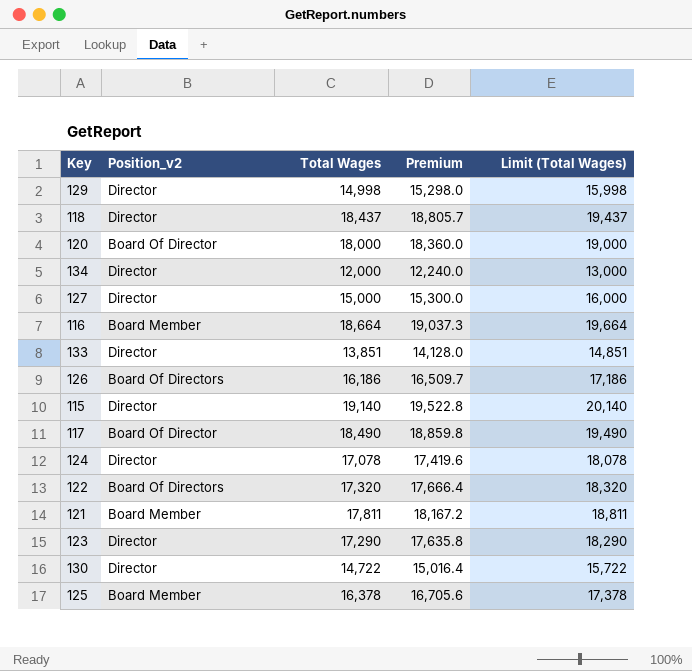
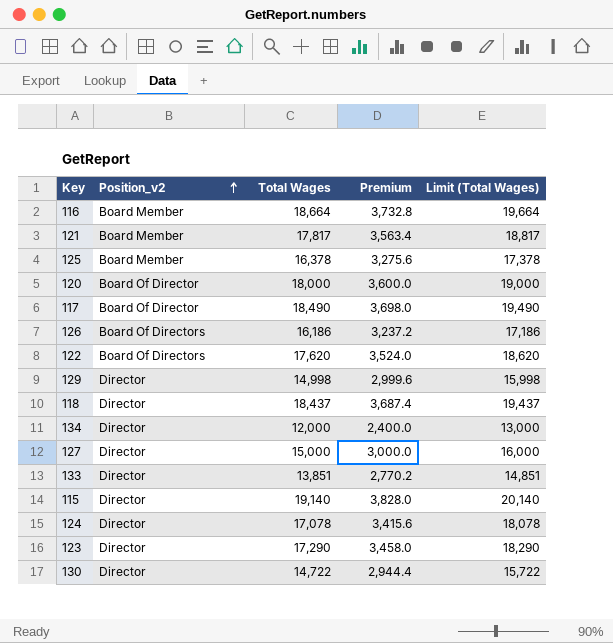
row order: none -> Position_v2 ascending
column Premium | formula: [Total Wages] * 1.02 -> [Total Wages] * 0.2
121 | Total Wages: 17,811 -> 17,817
121 | Limit (Total Wages): 18,811 -> 18,817
122 | Total Wages: 17,320 -> 17,620
122 | Limit (Total Wages): 18,320 -> 18,620

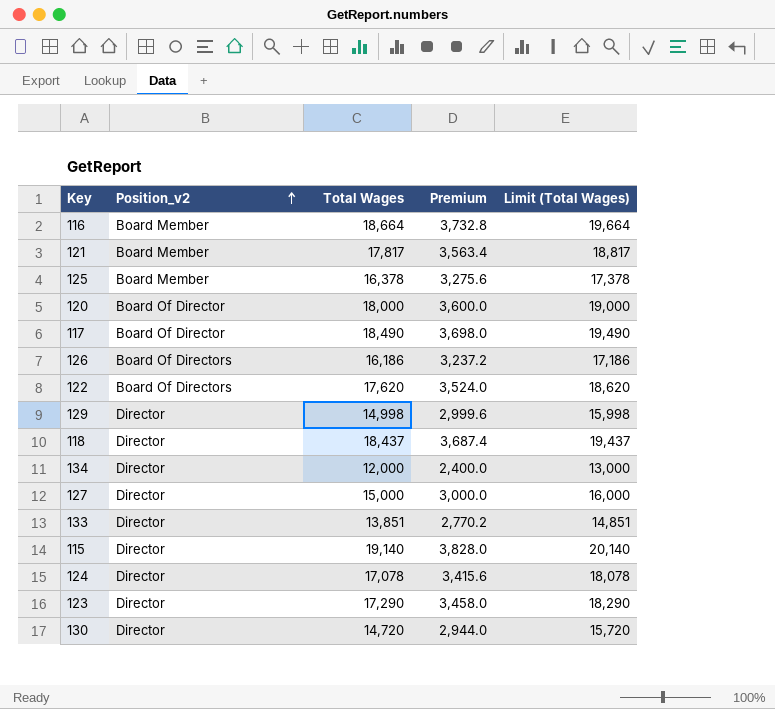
130 | Total Wages: 14,722 -> 14,720
130 | Premium: 2,944.4 -> 2,944.0
130 | Limit (Total Wages): 15,722 -> 15,720

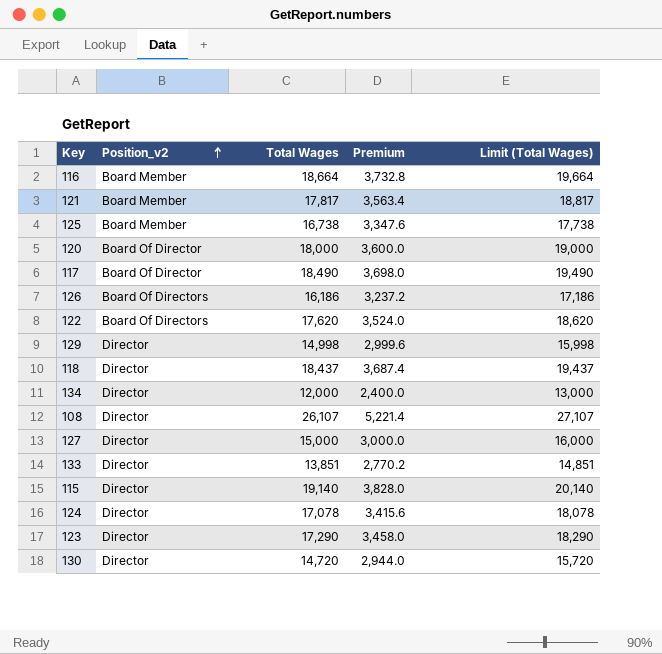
125 | Total Wages: 16,378 -> 16,738
125 | Premium: 3,275.6 -> 3,347.6
125 | Limit (Total Wages): 17,378 -> 17,738
row 108: none -> Director | 26,107 | 5,221.4 | 27,107

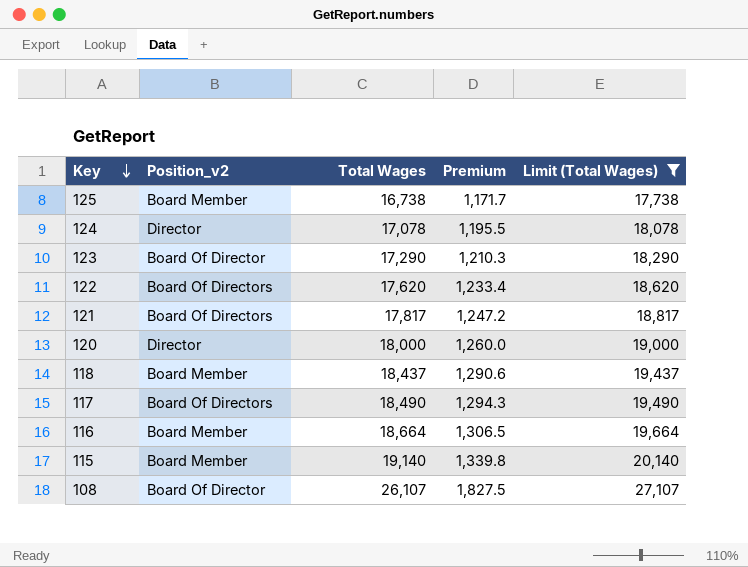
filter: none -> Limit (Total Wages) >= 17,738
row order: Position_v2 ascending -> Key descending
column Premium | formula: [Total Wages] * 0.2 -> [Total Wages] * 0.07
123 | Position_v2: Director -> Board Of Director
121 | Position_v2: Board Member -> Board Of Directors
120 | Position_v2: Board Of Director -> Director
118 | Position_v2: Director -> Board Member
117 | Position_v2: Board Of Director -> Board Of Directors
115 | Position_v2: Director -> Board Member
108 | Position_v2: Director -> Board Of Director

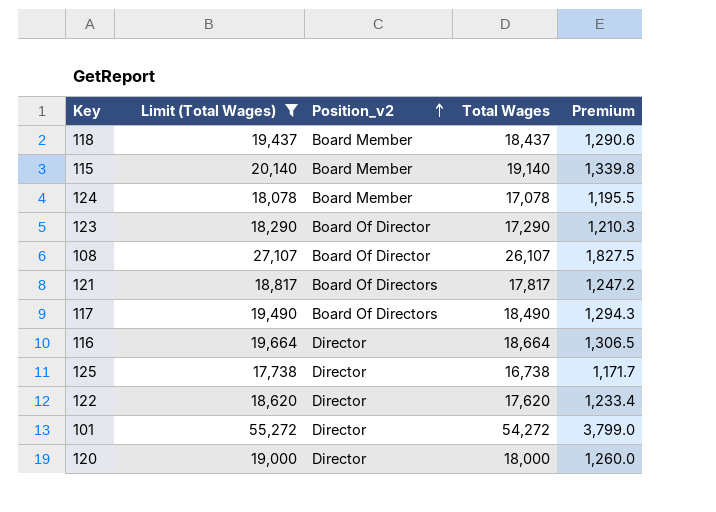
row order: Key descending -> Position_v2 ascending
column Limit (Total Wages) | position: 5 -> 2
124 | Position_v2: Director -> Board Member
116 | Position_v2: Board Member -> Director
125 | Position_v2: Board Member -> Director
122 | Position_v2: Board Of Directors -> Director
row 101: none -> 55,272 | Director | 54,272 | 3,799.0

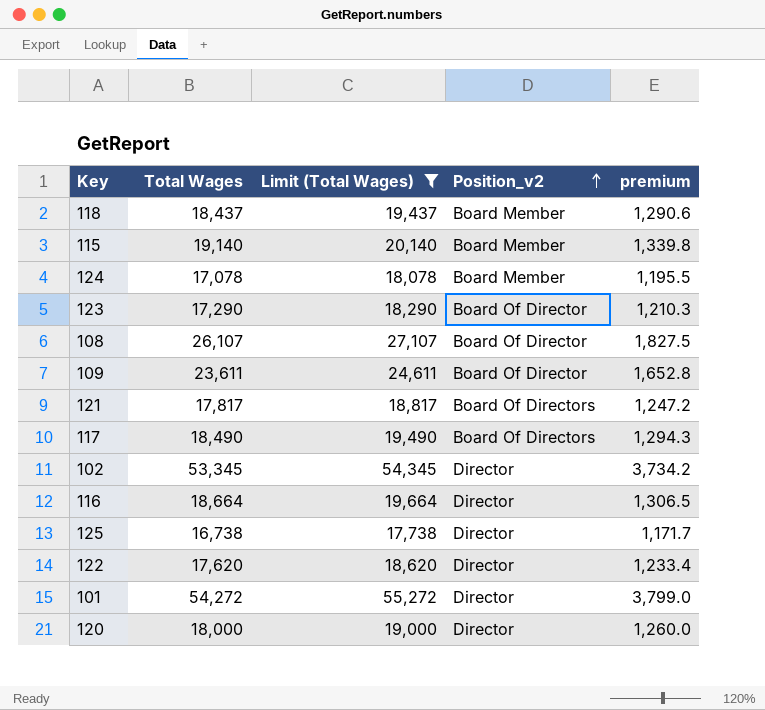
column Total Wages | position: 4 -> 2
column name: Premium -> premium
row 109: none -> 23,611 | 24,611 | Board Of Director | 1,652.8
row 102: none -> 53,345 | 54,345 | Director | 3,734.2

